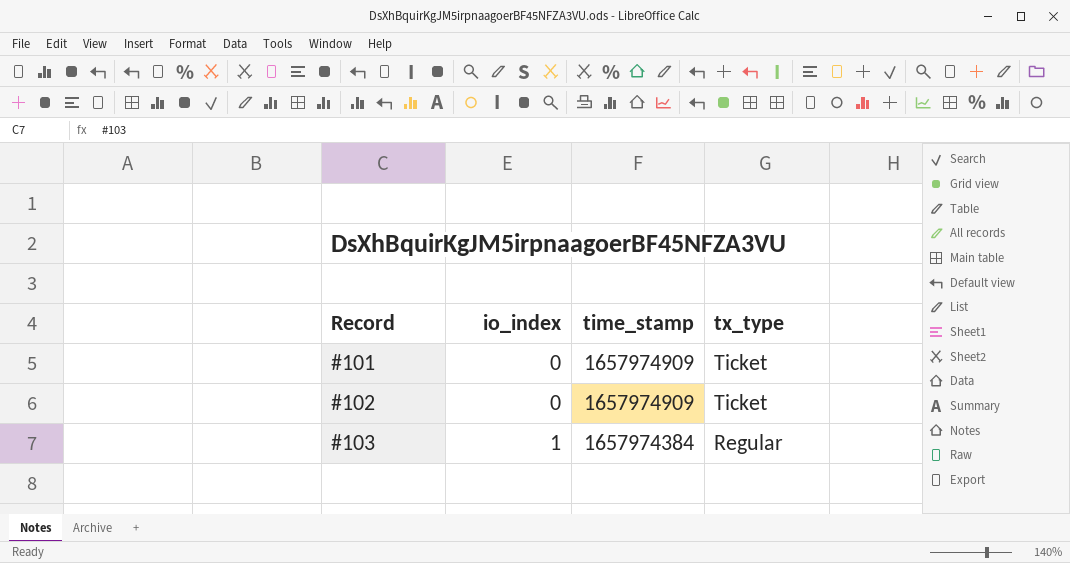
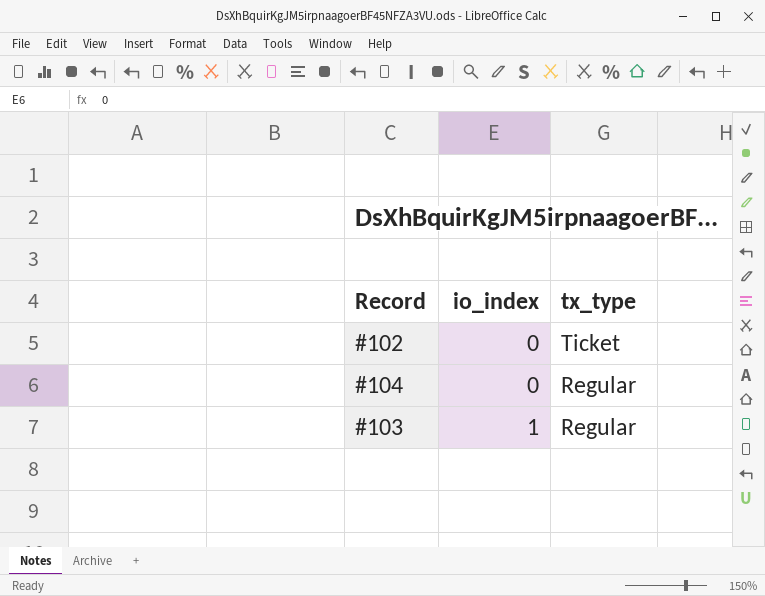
column time_stamp | position: 3 -> none
row #101: 0 | 1657974909 | Ticket -> none
row #104: none -> 0 | Regular

